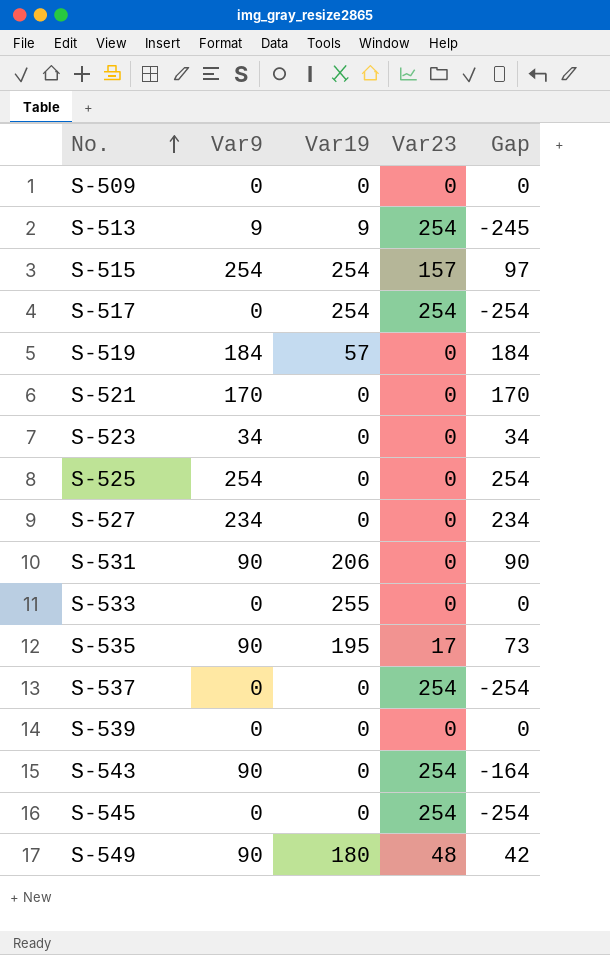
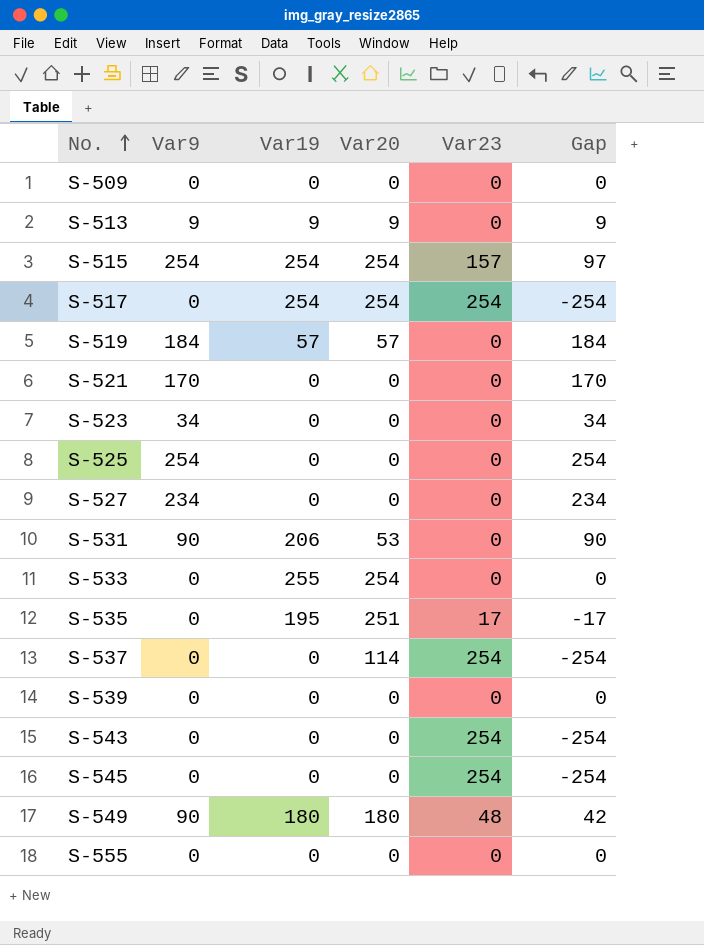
column Var20 | position: none -> 4
S-513 | Var23: 254 -> 0
S-513 | Gap: -245 -> 9
S-535 | Var9: 90 -> 0
S-535 | Gap: 73 -> -17
S-543 | Var9: 90 -> 0
S-543 | Gap: -164 -> -254
row S-555: none -> 0 | 0 | 0 | 0 | 0

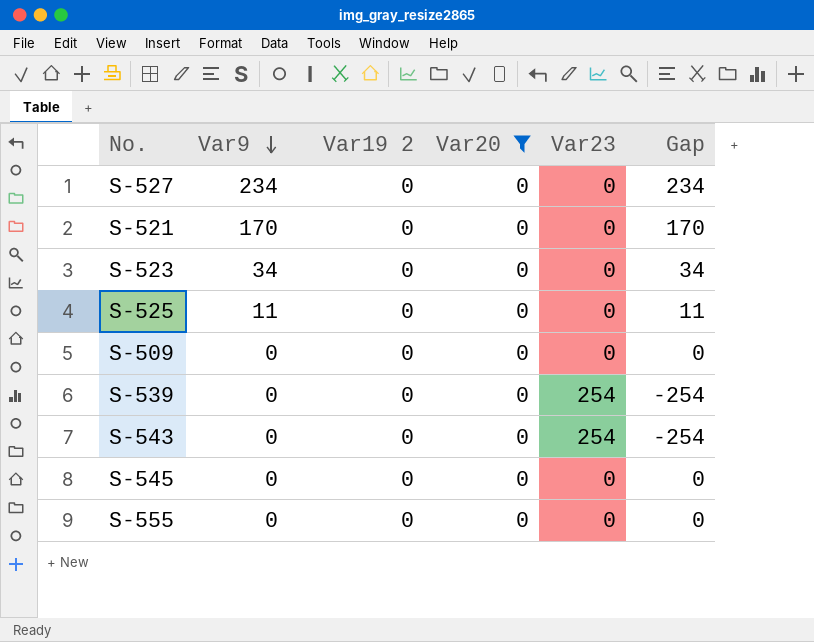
filter: none -> Var20 = 0
row order: No. ascending -> Var9 descending
column name: Var19 -> Var19 2
S-525 | Var9: 254 -> 11
S-525 | Gap: 254 -> 11
S-539 | Var23: 0 -> 254
S-539 | Gap: 0 -> -254
S-545 | Var23: 254 -> 0
S-545 | Gap: -254 -> 0

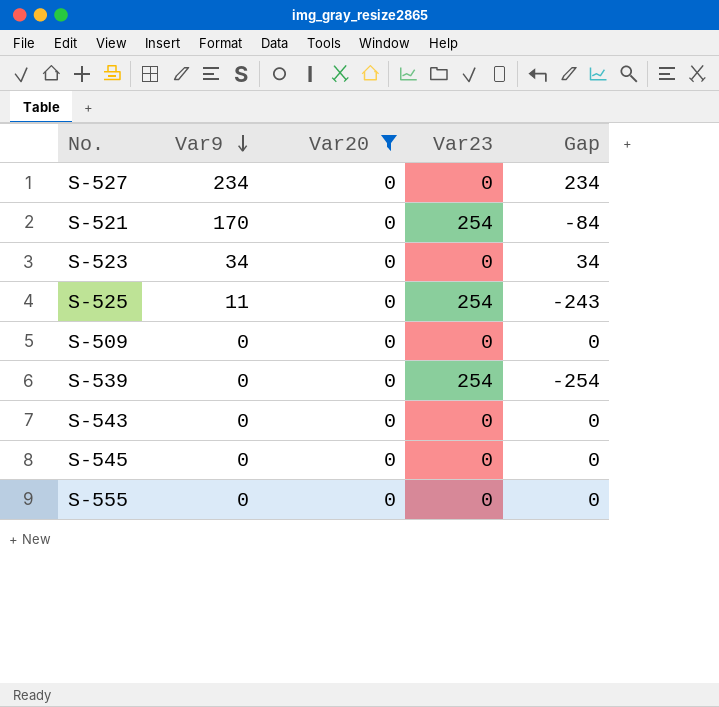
column Var19 2 | position: 3 -> none
S-521 | Var23: 0 -> 254
S-521 | Gap: 170 -> -84
S-525 | Var23: 0 -> 254
S-525 | Gap: 11 -> -243
S-543 | Var23: 254 -> 0
S-543 | Gap: -254 -> 0

